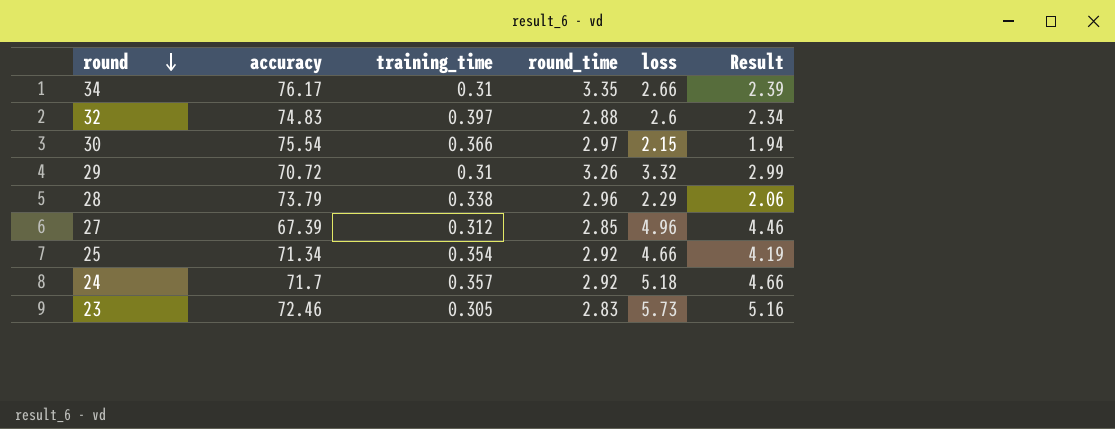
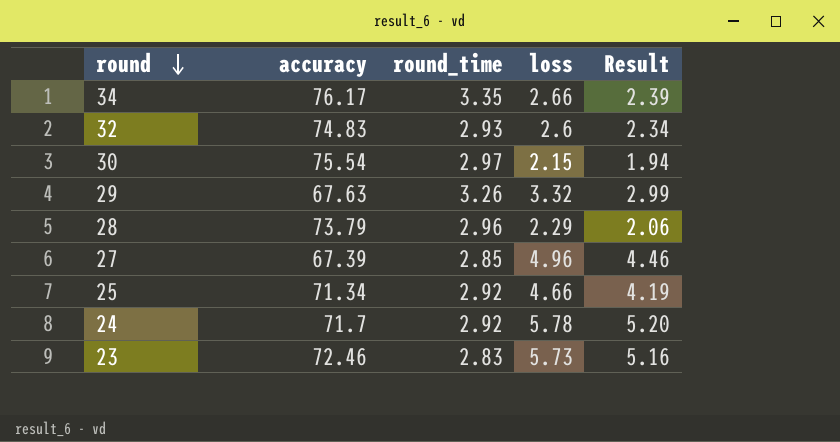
column training_time | position: 3 -> none
32 | round_time: 2.88 -> 2.93
29 | accuracy: 70.72 -> 67.63
24 | loss: 5.18 -> 5.78
24 | Result: 4.66 -> 5.20

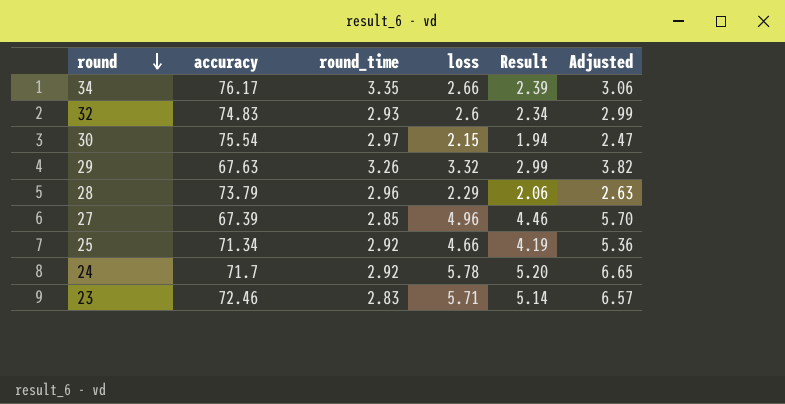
column Adjusted | formula: none -> [loss] * 1.15
23 | loss: 5.73 -> 5.71
23 | Result: 5.16 -> 5.14

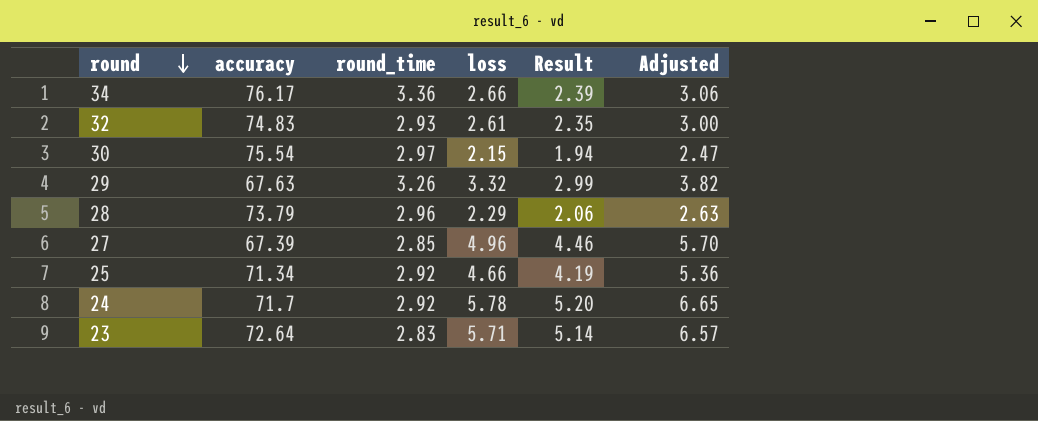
34 | round_time: 3.35 -> 3.36
32 | loss: 2.6 -> 2.61
32 | Result: 2.34 -> 2.35
32 | Adjusted: 2.99 -> 3.00
23 | accuracy: 72.46 -> 72.64

